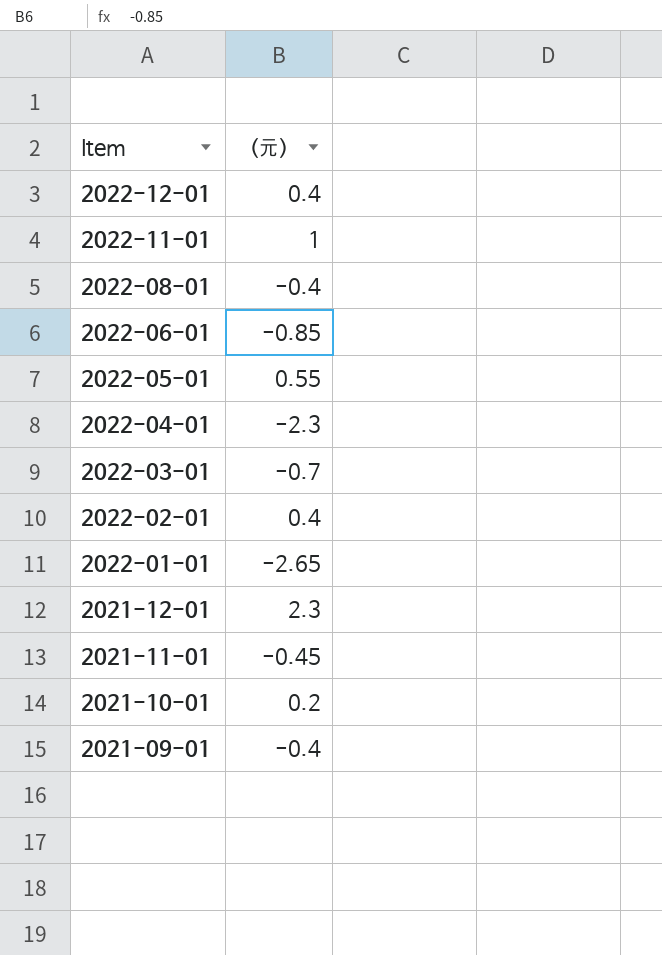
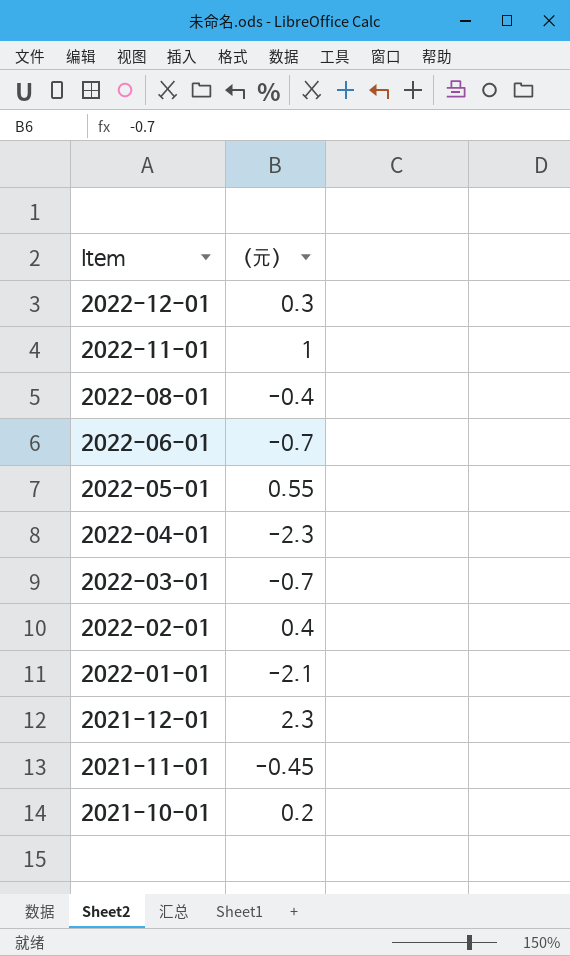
row 2021-09-01: -0.4 -> none
2022-12-01 | (元): 0.4 -> 0.3
2022-06-01 | (元): -0.85 -> -0.7
2022-01-01 | (元): -2.65 -> -2.1

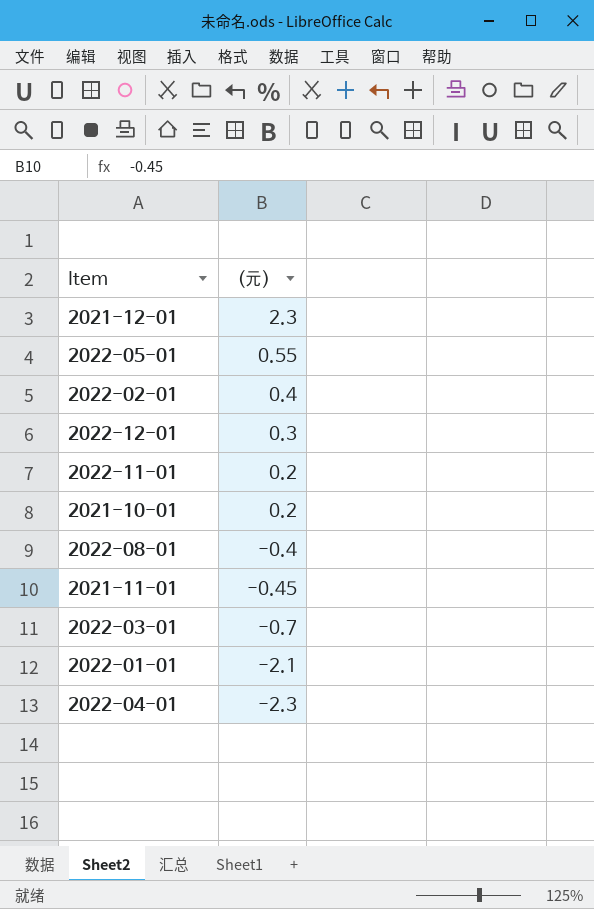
row order: Item descending -> (元) descending
row 2022-06-01: -0.7 -> none
2022-11-01 | (元): 1 -> 0.2

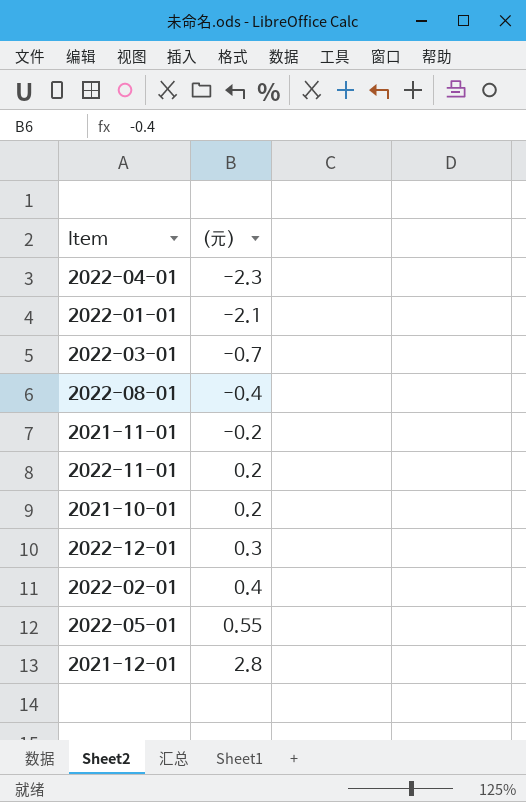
row order: (元) descending -> (元) ascending
2021-11-01 | (元): -0.45 -> -0.2
2021-12-01 | (元): 2.3 -> 2.8

